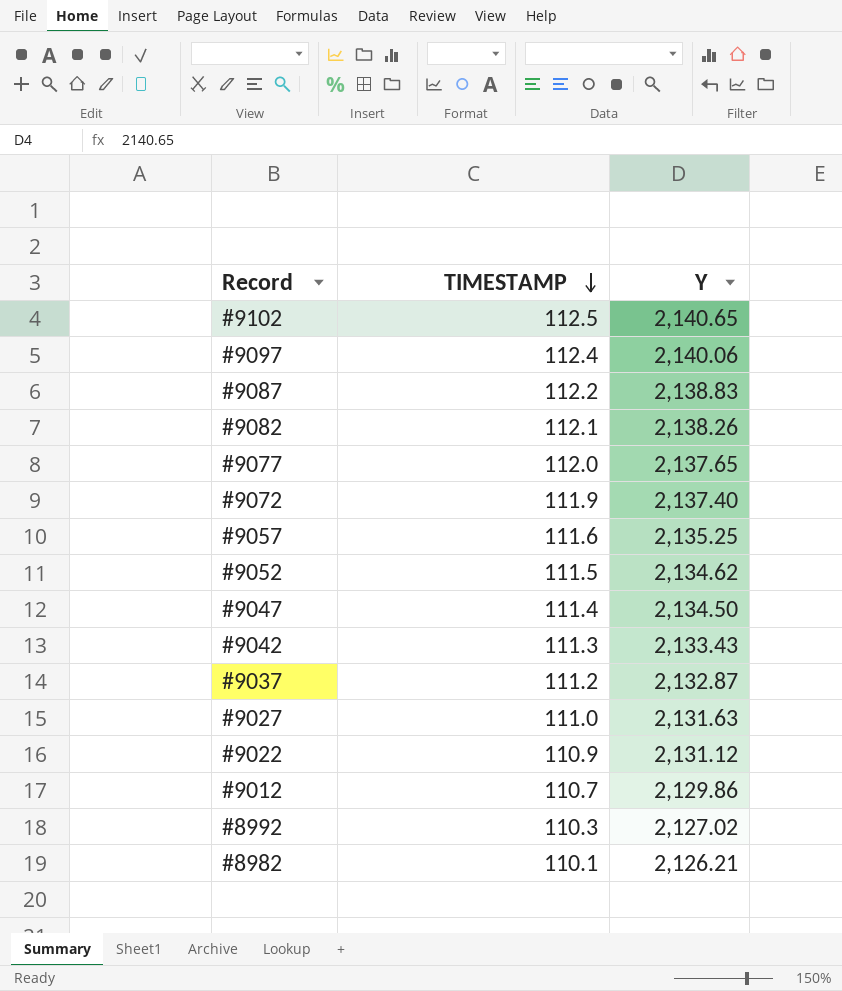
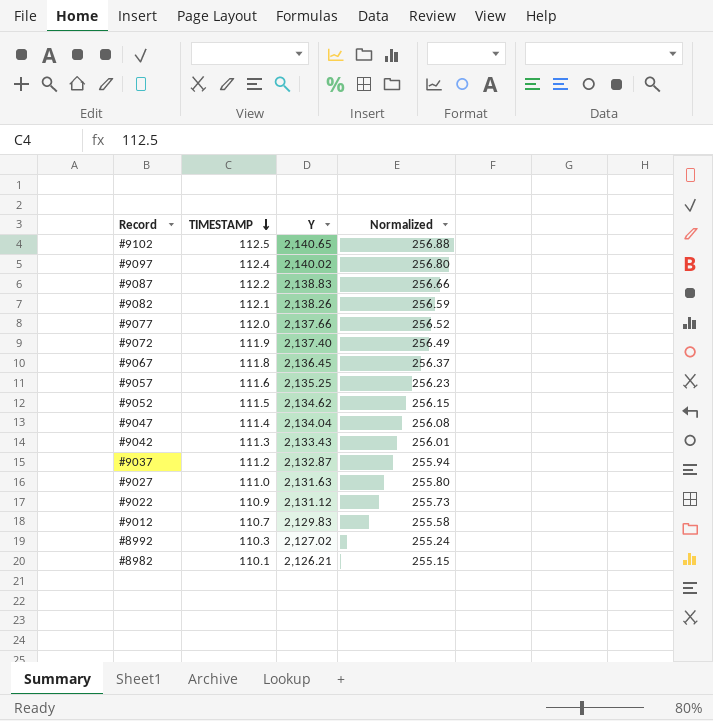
column Normalized | formula: none -> [Y] * 0.12
#9097 | Y: 2,140.06 -> 2,140.02
#9077 | Y: 2,137.65 -> 2,137.66
row #9067: none -> 111.8 | 2,136.45 | 256.37
#9047 | Y: 2,134.50 -> 2,134.04
#9012 | Y: 2,129.86 -> 2,129.83

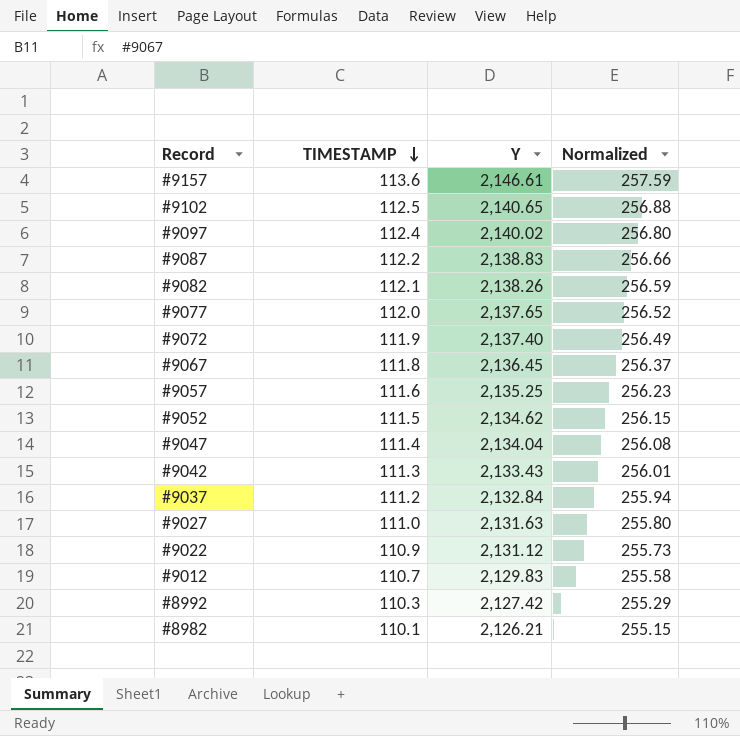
row #9157: none -> 113.6 | 2,146.61 | 257.59
#9077 | Y: 2,137.66 -> 2,137.65
#9037 | Y: 2,132.87 -> 2,132.84
#8992 | Y: 2,127.02 -> 2,127.42
#8992 | Normalized: 255.24 -> 255.29

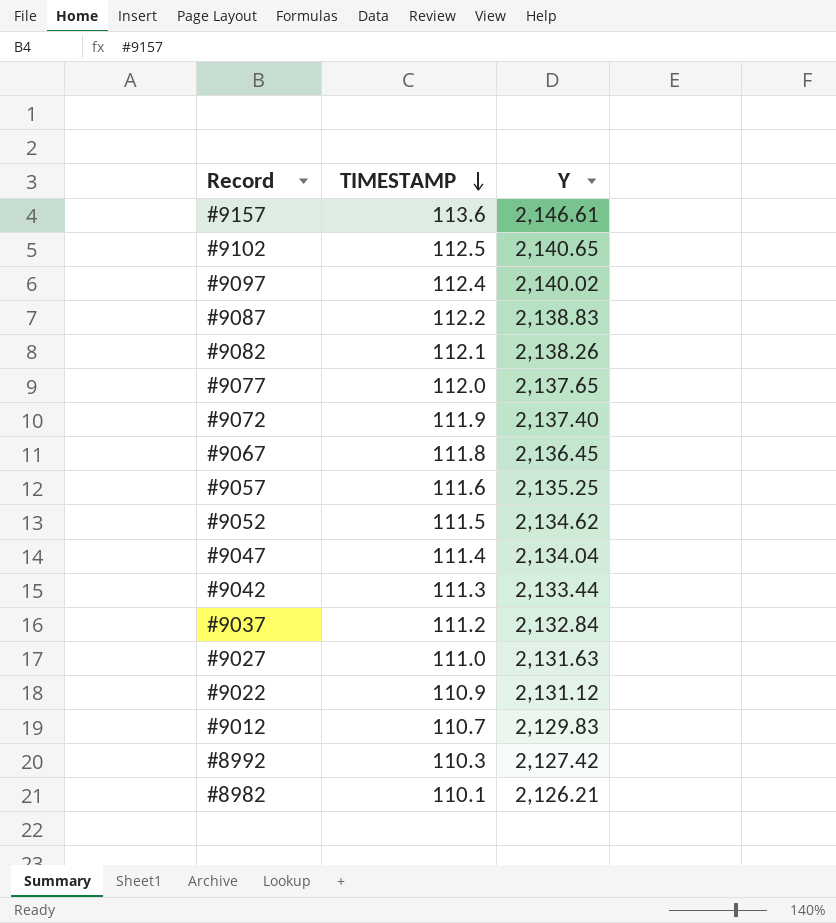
column Normalized | formula: [Y] * 0.12 -> none
#9042 | Y: 2,133.43 -> 2,133.44

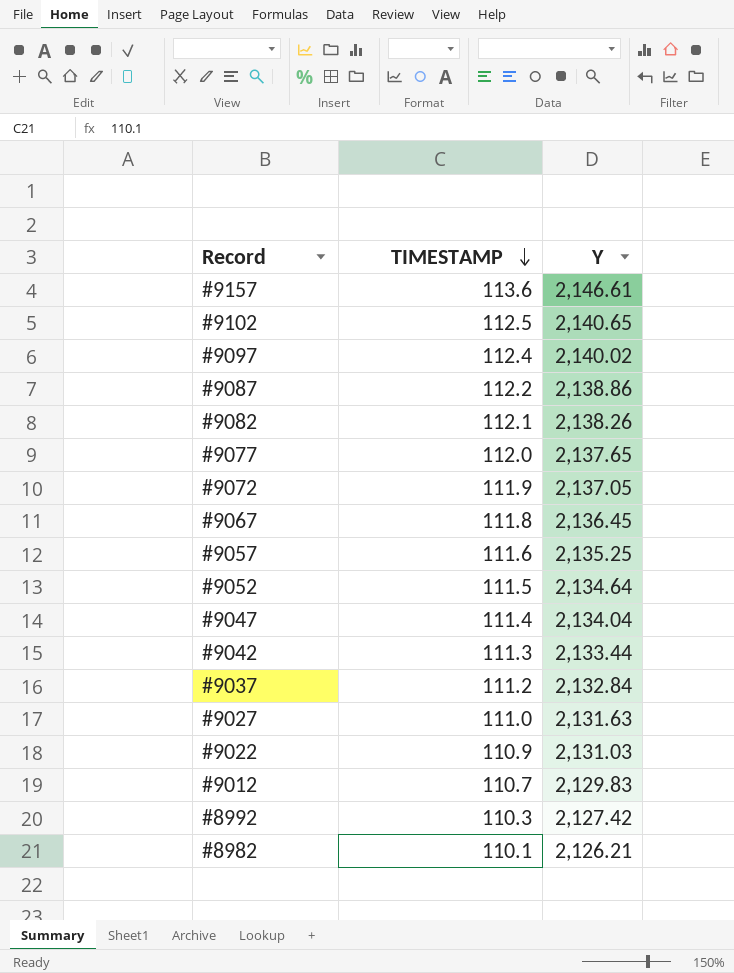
#9087 | Y: 2,138.83 -> 2,138.86
#9072 | Y: 2,137.40 -> 2,137.05
#9052 | Y: 2,134.62 -> 2,134.64
#9022 | Y: 2,131.12 -> 2,131.03

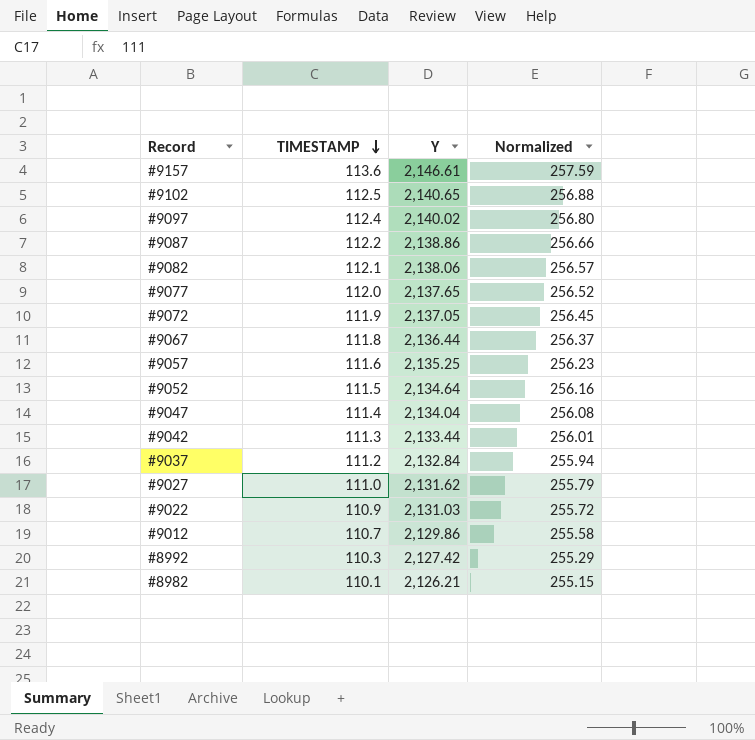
column Normalized | formula: none -> [Y] * 0.12
#9082 | Y: 2,138.26 -> 2,138.06
#9067 | Y: 2,136.45 -> 2,136.44
#9027 | Y: 2,131.63 -> 2,131.62
#9012 | Y: 2,129.83 -> 2,129.86

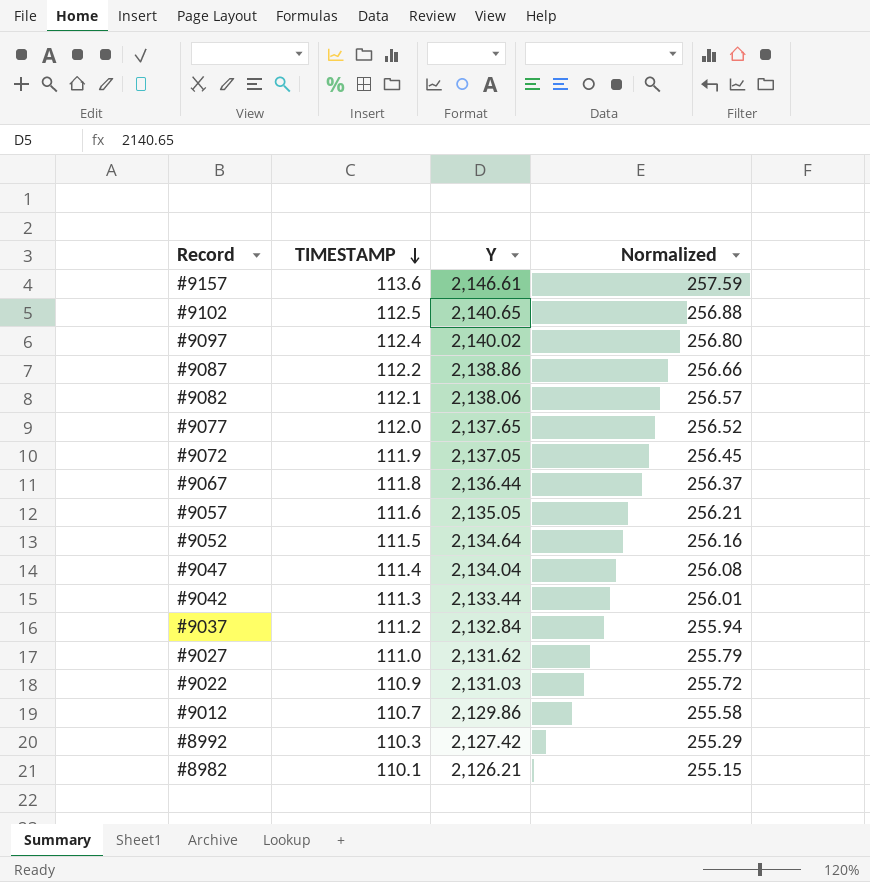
#9057 | Y: 2,135.25 -> 2,135.05
#9057 | Normalized: 256.23 -> 256.21

